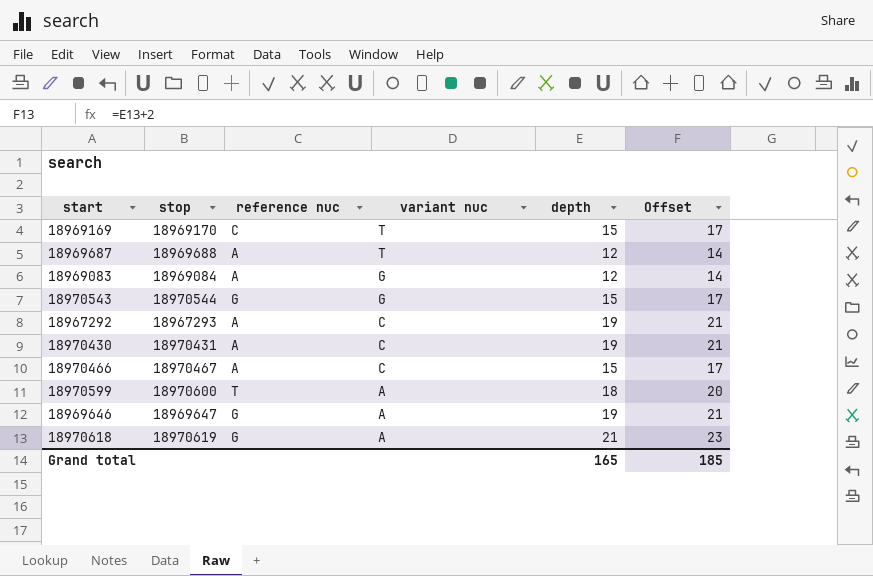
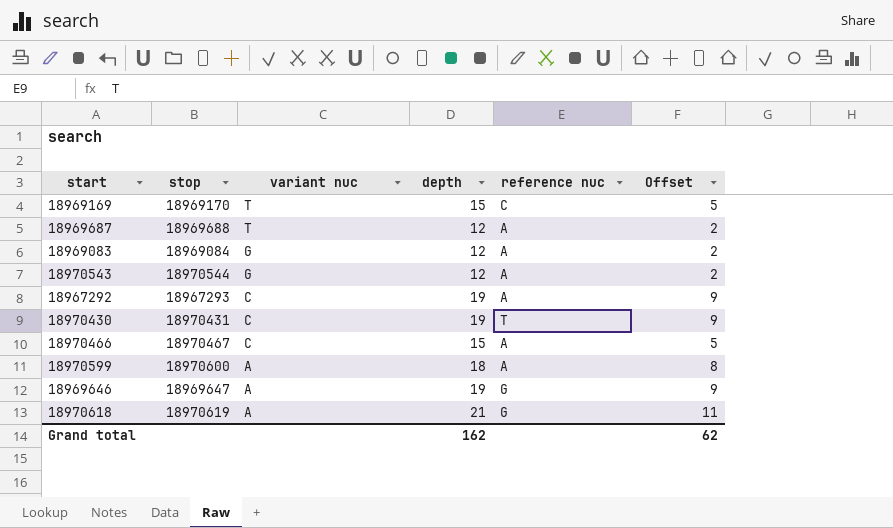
column reference nuc | position: 3 -> 5
column Offset | formula: [depth] + 2 -> [depth] - 10
18970543 | depth: 15 -> 12
18970543 | reference nuc: G -> A
18970430 | reference nuc: A -> T
18970599 | reference nuc: T -> A
Grand total | depth: 165 -> 162
Grand total | Offset: 185 -> 62

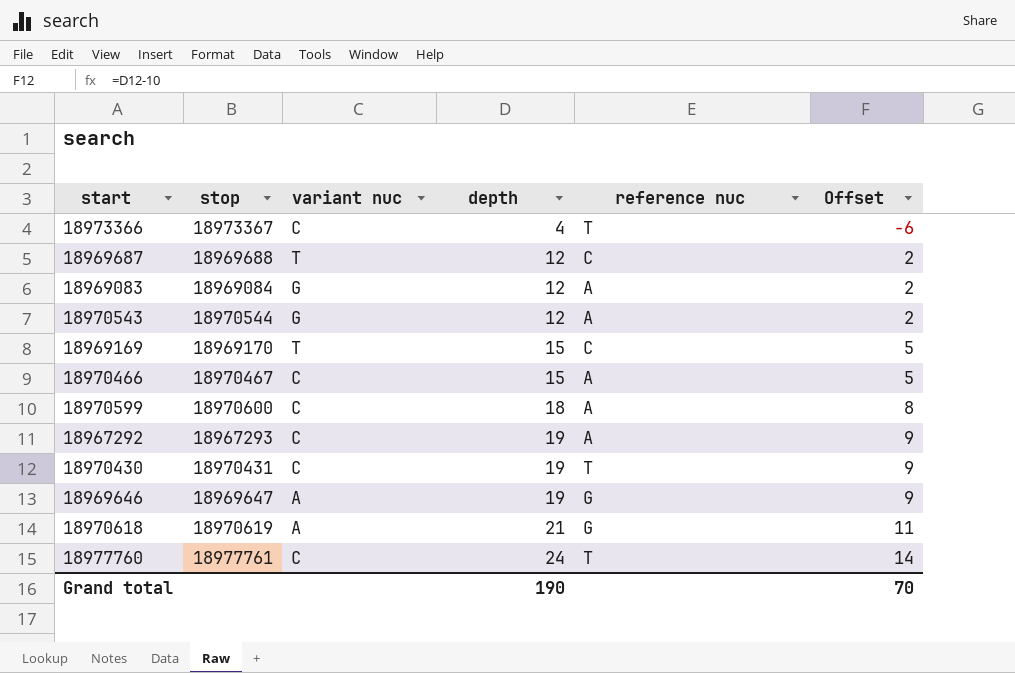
row order: variant nuc descending -> depth ascending
row 18973366: none -> 18973367 | C | 4 | T | -6
18969687 | reference nuc: A -> C
18970599 | variant nuc: A -> C
row 18977760: none -> 18977761 | C | 24 | T | 14
Grand total | depth: 162 -> 190
Grand total | Offset: 62 -> 70

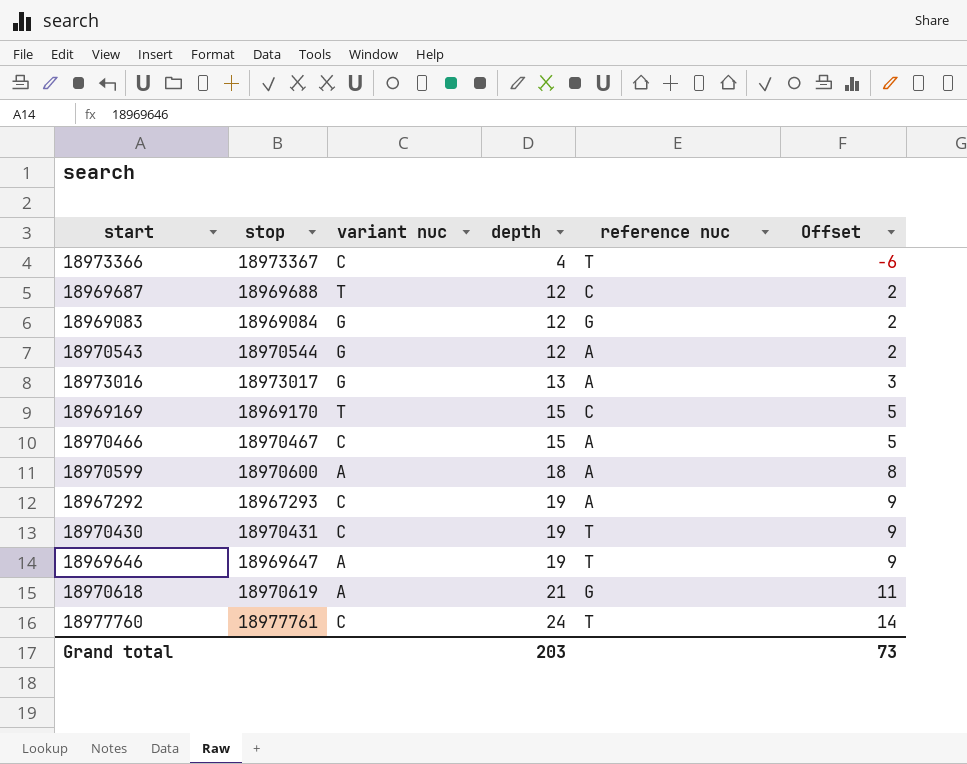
18969083 | reference nuc: A -> G
row 18973016: none -> 18973017 | G | 13 | A | 3
18970599 | variant nuc: C -> A
18969646 | reference nuc: G -> T
Grand total | depth: 190 -> 203
Grand total | Offset: 70 -> 73

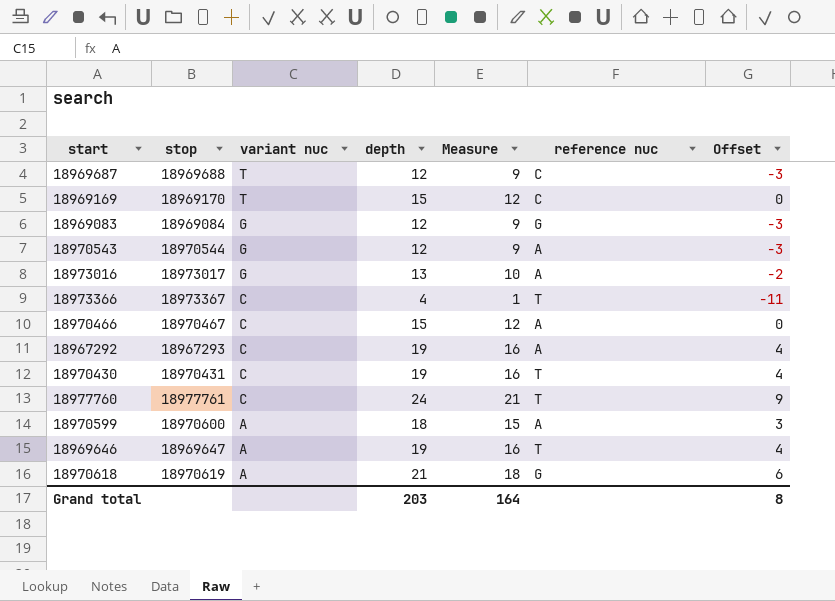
row order: depth ascending -> variant nuc descending
column Measure | formula: none -> [depth] - 3
column Offset | formula: [depth] - 10 -> [depth] - 15
Grand total | Offset: 73 -> 8

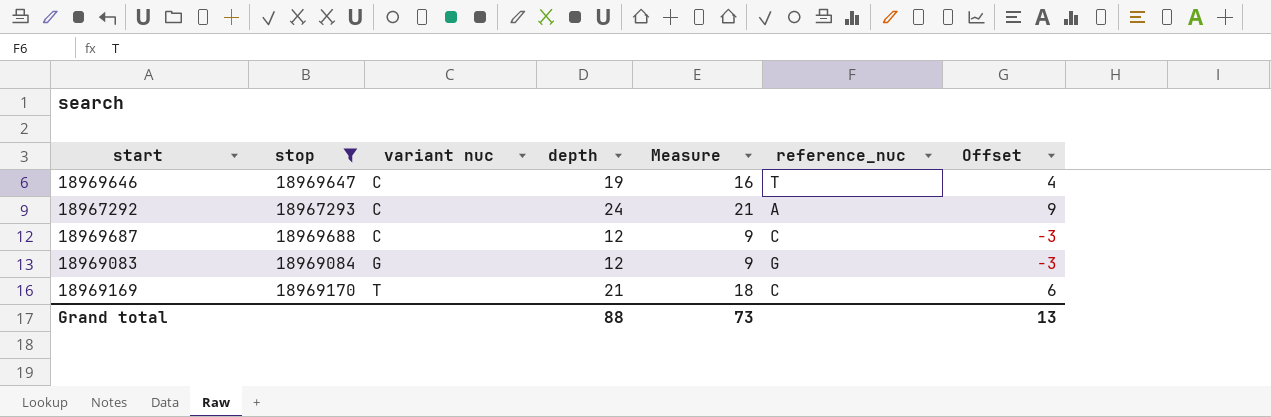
filter: none -> stop <= 18969688
row order: variant nuc descending -> variant nuc ascending
column name: reference nuc -> reference_nuc
18969646 | variant nuc: A -> C
18967292 | depth: 19 -> 24
18967292 | Measure: 16 -> 21
18967292 | Offset: 4 -> 9
18969687 | variant nuc: T -> C
18969169 | depth: 15 -> 21
18969169 | Measure: 12 -> 18
18969169 | Offset: 0 -> 6
Grand total | depth: 203 -> 88
Grand total | Measure: 164 -> 73
Grand total | Offset: 8 -> 13

